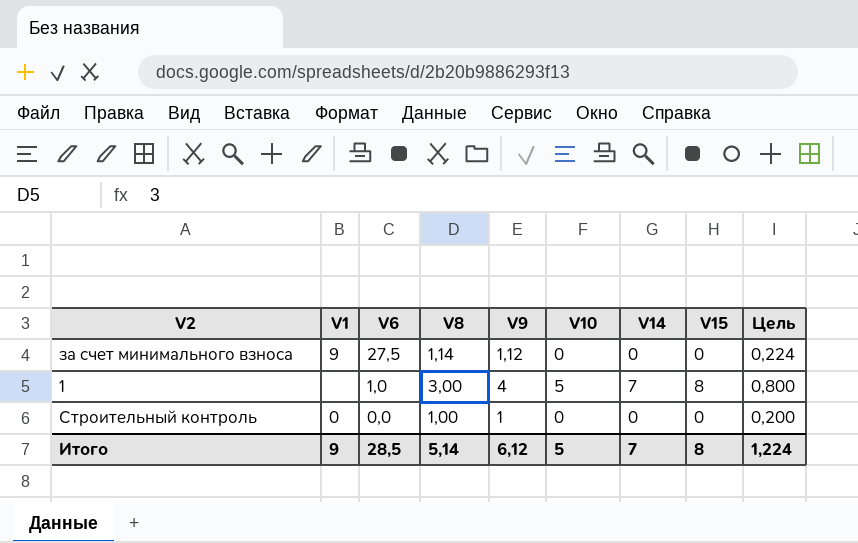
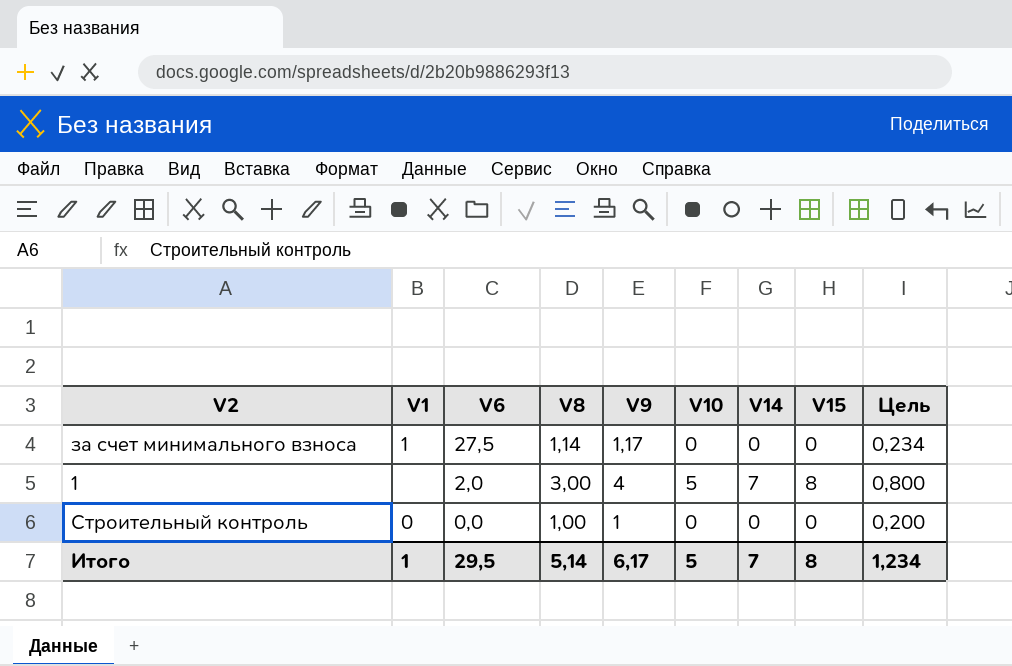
за счет минимального взноса | V1: 9 -> 1
за счет минимального взноса | V9: 1,12 -> 1,17
за счет минимального взноса | Цель: 0,224 -> 0,234
1 | V6: 1,0 -> 2,0
Итого | V1: 9 -> 1
Итого | V6: 28,5 -> 29,5
Итого | V9: 6,12 -> 6,17
Итого | Цель: 1,224 -> 1,234

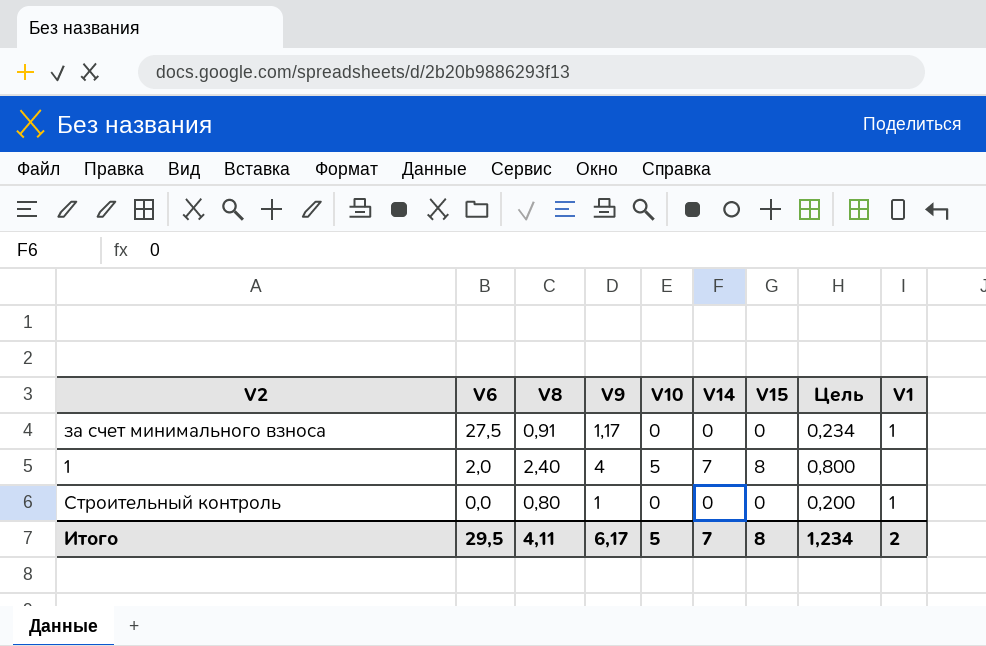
column V1 | position: 2 -> 9
за счет минимального взноса | V8: 1,14 -> 0,91
1 | V8: 3,00 -> 2,40
Строительный контроль | V8: 1,00 -> 0,80
Строительный контроль | V1: 0 -> 1
Итого | V8: 5,14 -> 4,11
Итого | V1: 1 -> 2

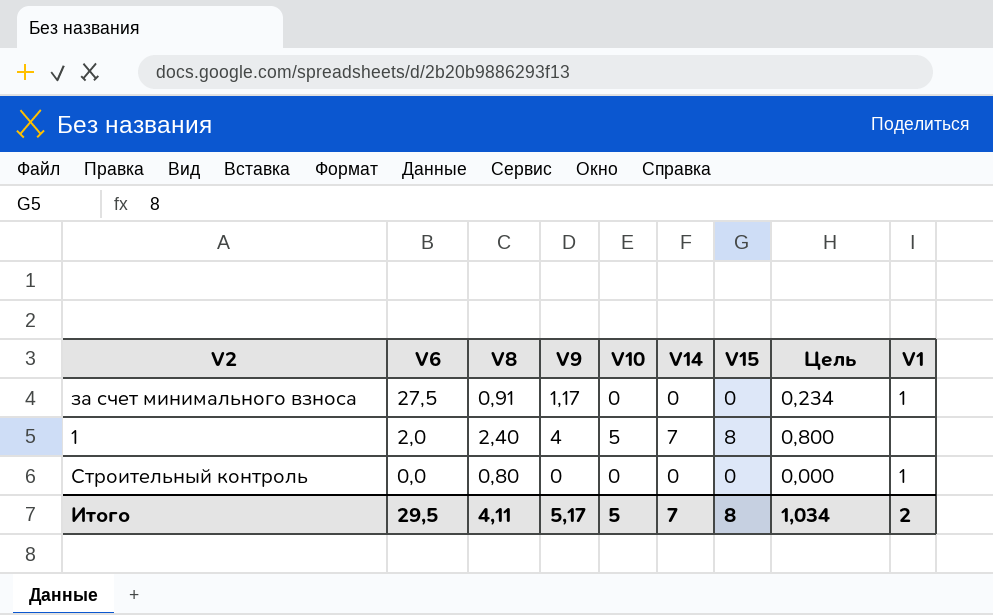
Строительный контроль | V9: 1 -> 0
Строительный контроль | Цель: 0,200 -> 0,000
Итого | V9: 6,17 -> 5,17
Итого | Цель: 1,234 -> 1,034

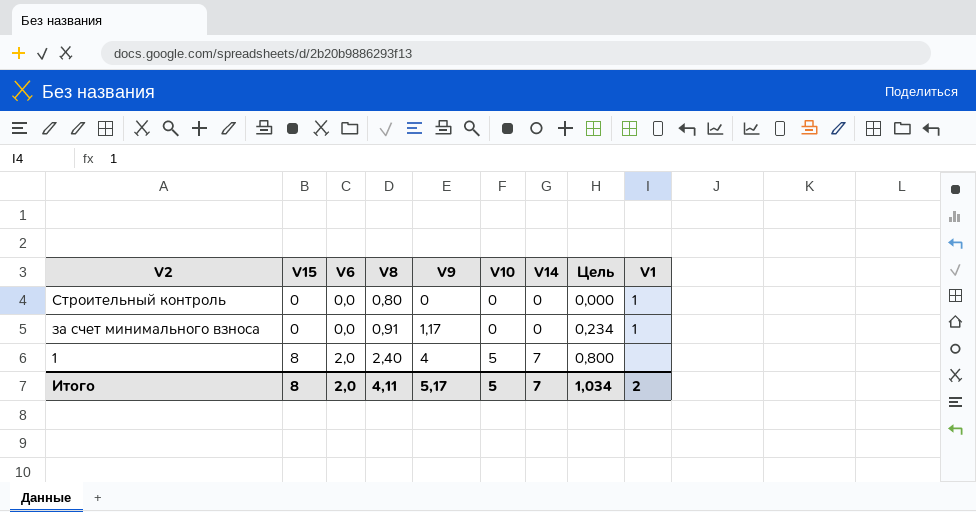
row order: V6 descending -> V2 descending
column V15 | position: 7 -> 2
за счет минимального взноса | V6: 27,5 -> 0,0
Итого | V6: 29,5 -> 2,0

